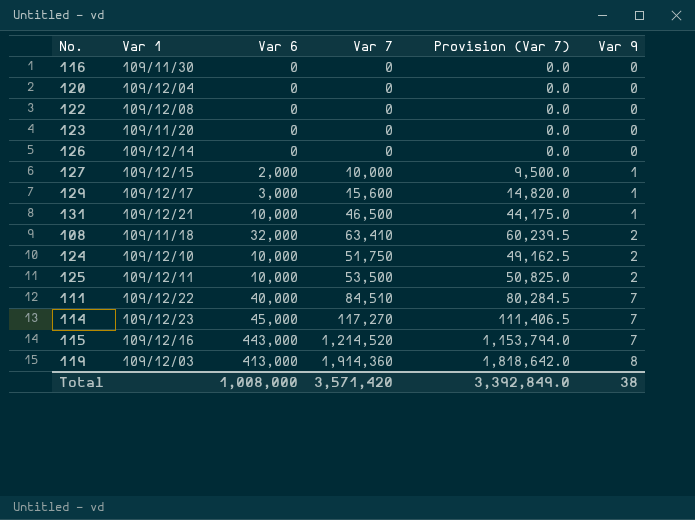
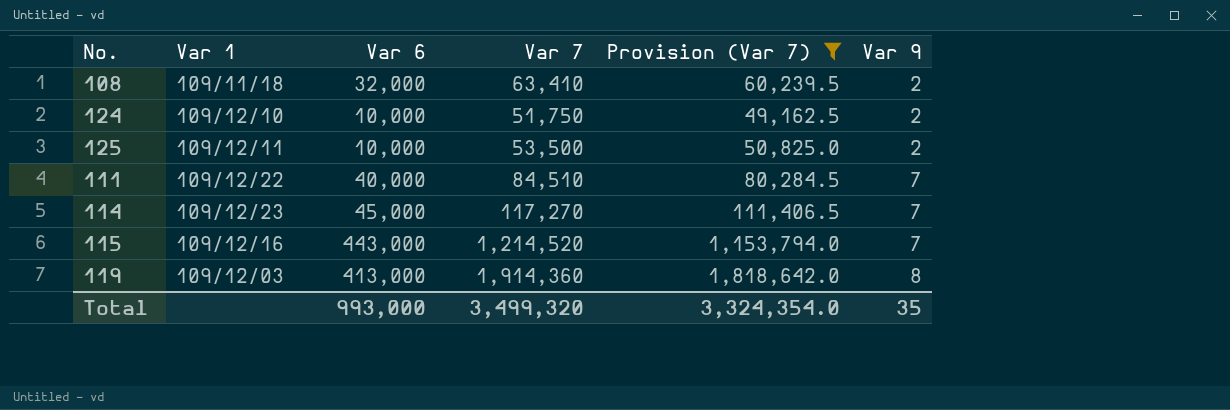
filter: none -> Provision (Var 7) >= 49,162.5
Total | Var 6: 1,008,000 -> 993,000
Total | Var 7: 3,571,420 -> 3,499,320
Total | Provision (Var 7): 3,392,849.0 -> 3,324,354.0
Total | Var 9: 38 -> 35

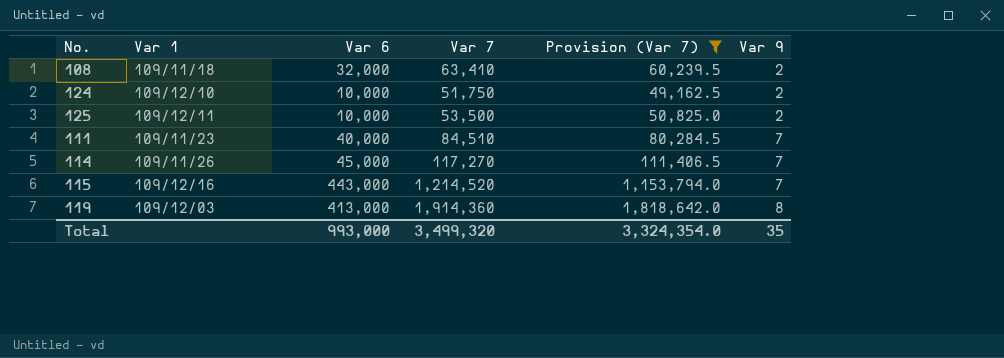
111 | Var 1: 109/12/22 -> 109/11/23
114 | Var 1: 109/12/23 -> 109/11/26

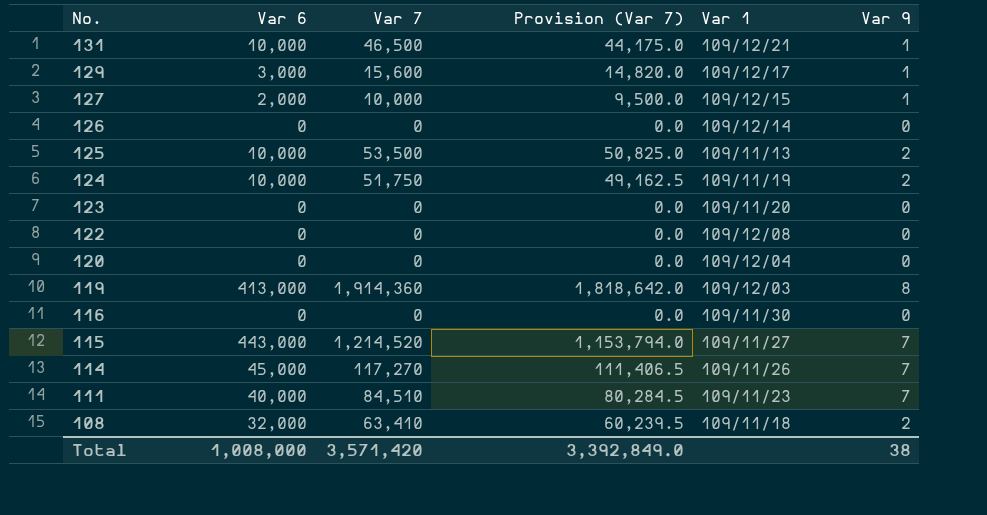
filter: Provision (Var 7) >= 49,162.5 -> none
row order: Var 9 ascending -> No. descending
column Var 1 | position: 2 -> 5
125 | Var 1: 109/12/11 -> 109/11/13
124 | Var 1: 109/12/10 -> 109/11/19
115 | Var 1: 109/12/16 -> 109/11/27
Total | Var 6: 993,000 -> 1,008,000
Total | Var 7: 3,499,320 -> 3,571,420
Total | Provision (Var 7): 3,324,354.0 -> 3,392,849.0
Total | Var 9: 35 -> 38

